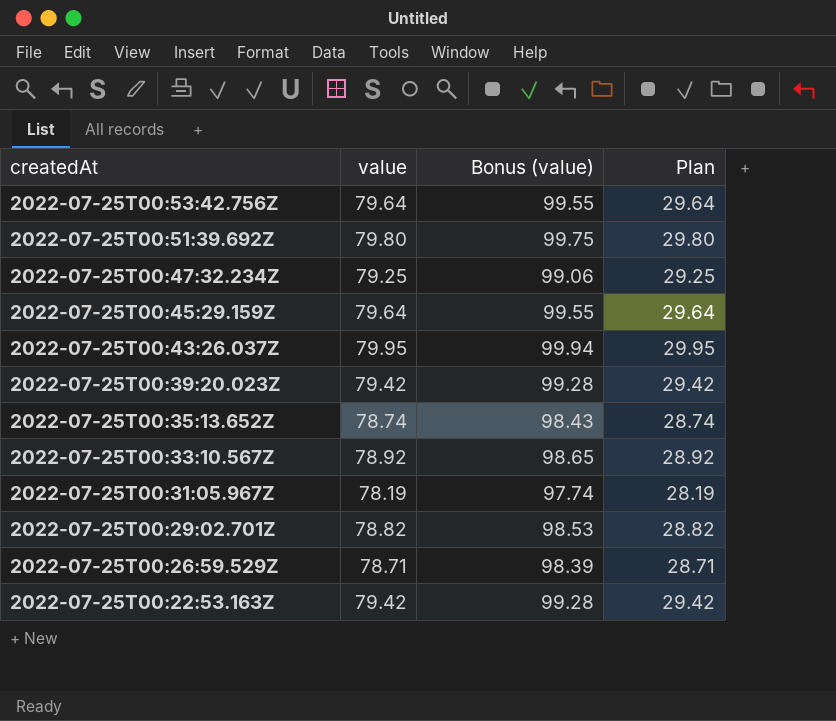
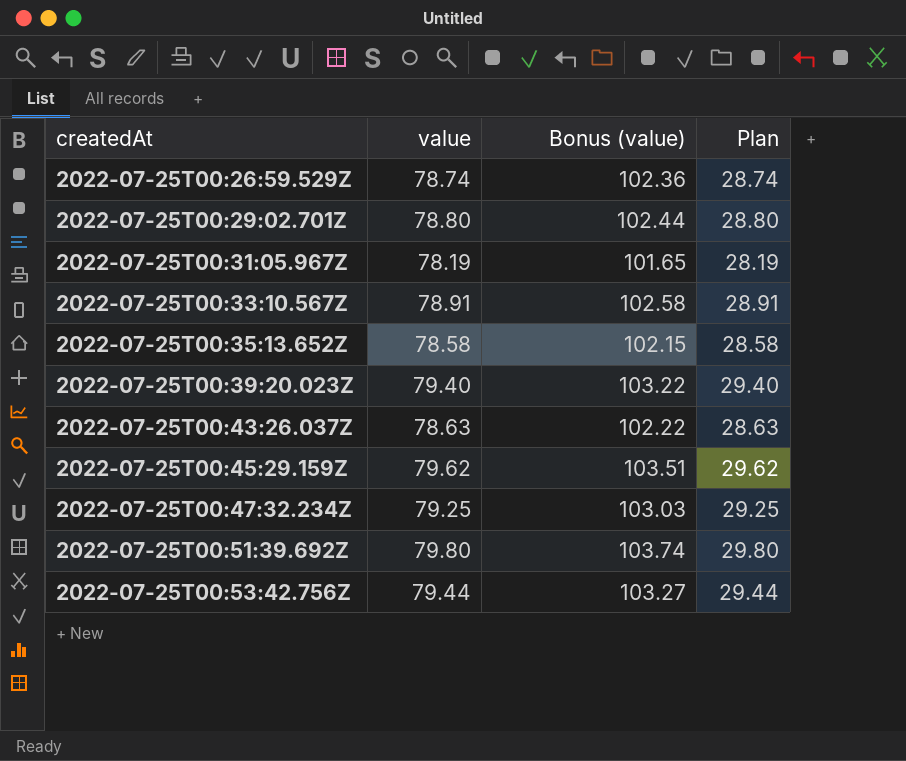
row order: createdAt descending -> createdAt ascending
column Bonus (value) | formula: [value] * 1.25 -> [value] * 1.3
row 2022-07-25T00:22:53.163Z: 79.42 | 99.28 | 29.42 -> none
2022-07-25T00:26:59.529Z | value: 78.71 -> 78.74
2022-07-25T00:26:59.529Z | Plan: 28.71 -> 28.74
2022-07-25T00:29:02.701Z | value: 78.82 -> 78.80
2022-07-25T00:29:02.701Z | Plan: 28.82 -> 28.80
2022-07-25T00:33:10.567Z | value: 78.92 -> 78.91
2022-07-25T00:33:10.567Z | Plan: 28.92 -> 28.91
2022-07-25T00:35:13.652Z | value: 78.74 -> 78.58
2022-07-25T00:35:13.652Z | Plan: 28.74 -> 28.58
2022-07-25T00:39:20.023Z | value: 79.42 -> 79.40
2022-07-25T00:39:20.023Z | Plan: 29.42 -> 29.40
2022-07-25T00:43:26.037Z | value: 79.95 -> 78.63
2022-07-25T00:43:26.037Z | Plan: 29.95 -> 28.63
2022-07-25T00:45:29.159Z | value: 79.64 -> 79.62
2022-07-25T00:45:29.159Z | Plan: 29.64 -> 29.62
2022-07-25T00:53:42.756Z | value: 79.64 -> 79.44
2022-07-25T00:53:42.756Z | Plan: 29.64 -> 29.44

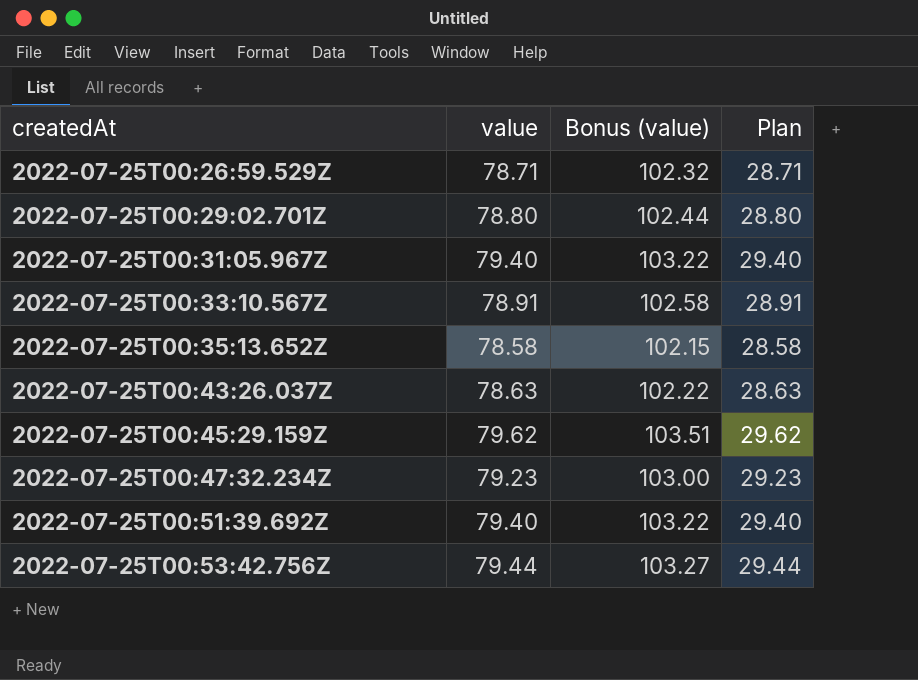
row 2022-07-25T00:39:20.023Z: 79.40 | 103.22 | 29.40 -> none
2022-07-25T00:26:59.529Z | value: 78.74 -> 78.71
2022-07-25T00:26:59.529Z | Bonus (value): 102.36 -> 102.32
2022-07-25T00:26:59.529Z | Plan: 28.74 -> 28.71
2022-07-25T00:31:05.967Z | value: 78.19 -> 79.40
2022-07-25T00:31:05.967Z | Bonus (value): 101.65 -> 103.22
2022-07-25T00:31:05.967Z | Plan: 28.19 -> 29.40
2022-07-25T00:47:32.234Z | value: 79.25 -> 79.23
2022-07-25T00:47:32.234Z | Bonus (value): 103.03 -> 103.00
2022-07-25T00:47:32.234Z | Plan: 29.25 -> 29.23
2022-07-25T00:51:39.692Z | value: 79.80 -> 79.40
2022-07-25T00:51:39.692Z | Bonus (value): 103.74 -> 103.22
2022-07-25T00:51:39.692Z | Plan: 29.80 -> 29.40

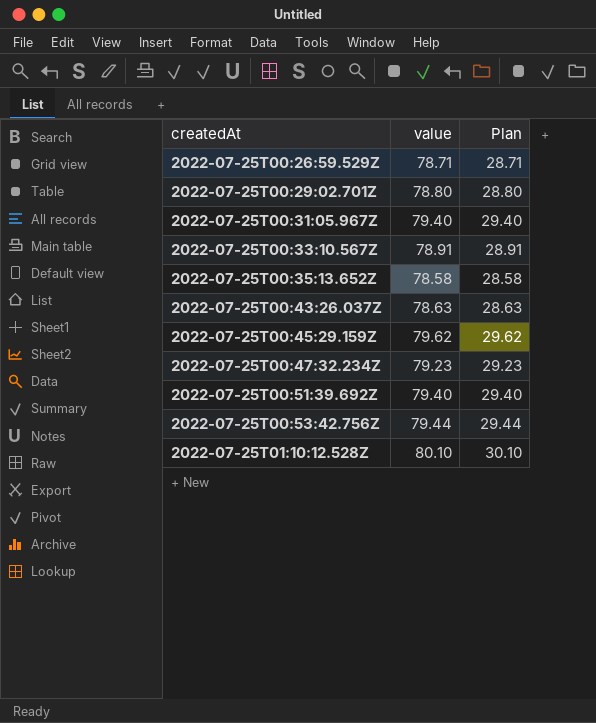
column Bonus (value) | formula: [value] * 1.3 -> none
row 2022-07-25T01:10:12.528Z: none -> 80.10 | 30.10

